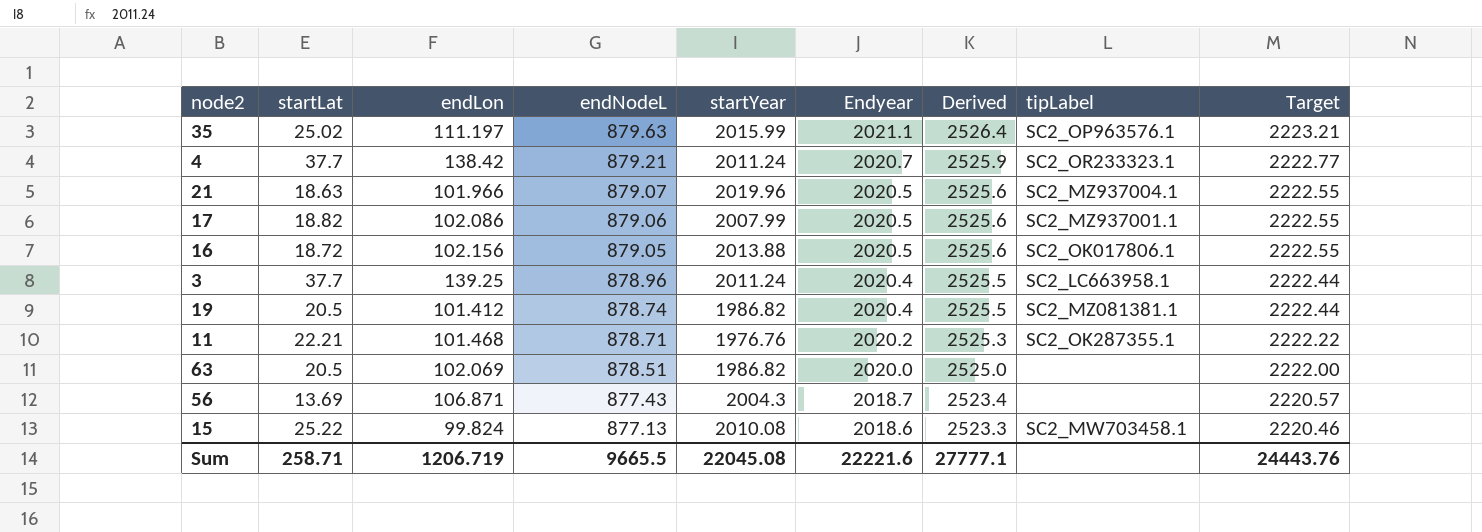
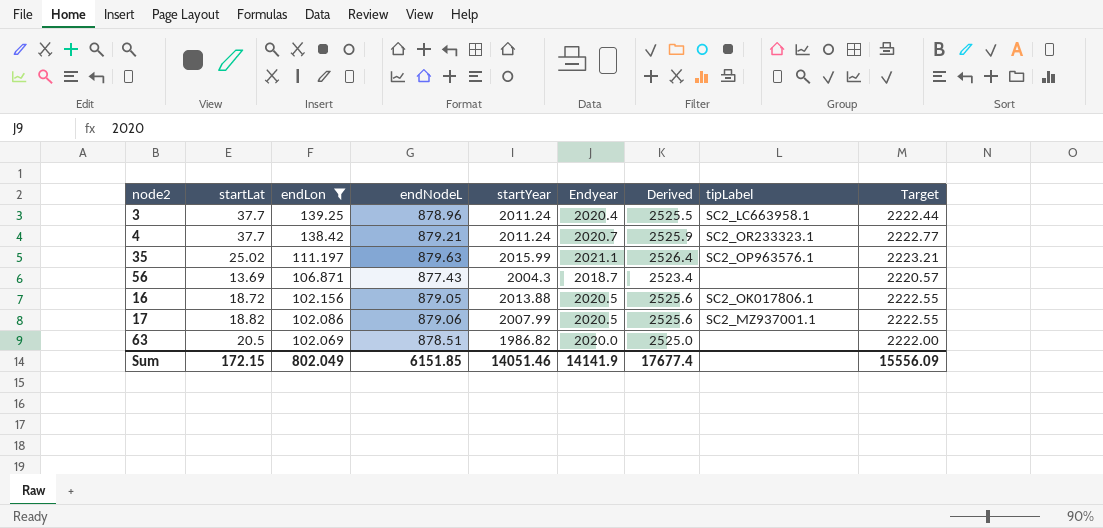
filter: none -> endLon >= 102.069
row order: endNodeL descending -> endLon descending
Sum | startLat: 258.71 -> 172.15
Sum | endLon: 1206.719 -> 802.049
Sum | endNodeL: 9665.5 -> 6151.85
Sum | startYear: 22045.08 -> 14051.46
Sum | Endyear: 22221.6 -> 14141.9
Sum | Derived: 27777.1 -> 17677.4
Sum | Target: 24443.76 -> 15556.09

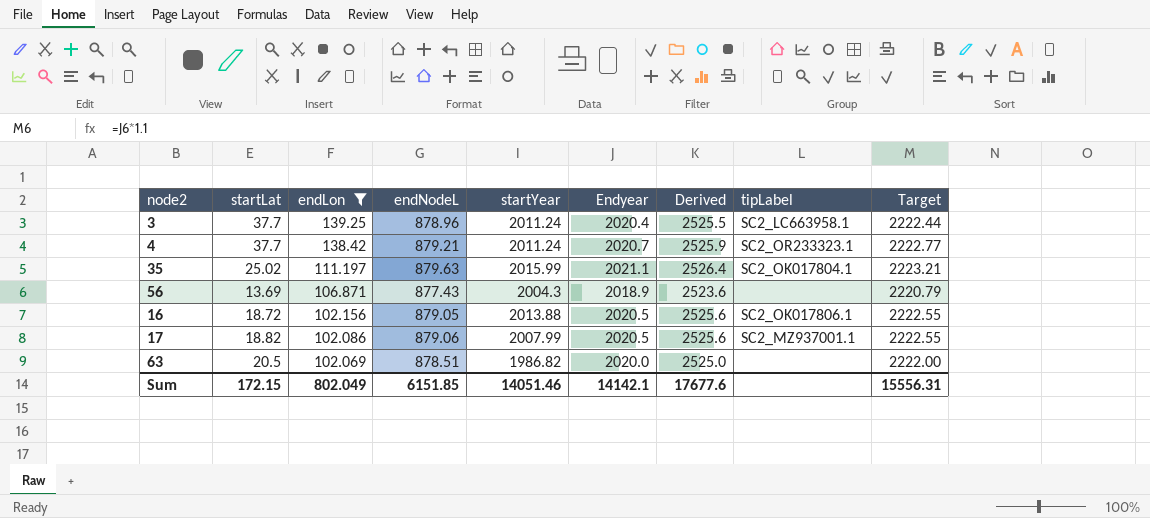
35 | tipLabel: SC2_OP963576.1 -> SC2_OK017804.1
56 | Endyear: 2018.7 -> 2018.9
56 | Derived: 2523.4 -> 2523.6
56 | Target: 2220.57 -> 2220.79
Sum | Endyear: 14141.9 -> 14142.1
Sum | Derived: 17677.4 -> 17677.6
Sum | Target: 15556.09 -> 15556.31

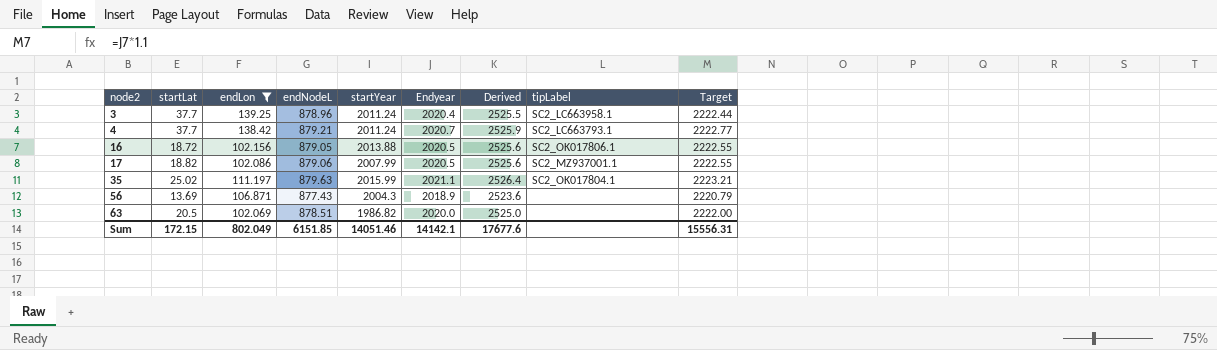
row order: endLon descending -> node2 ascending
4 | tipLabel: SC2_OR233323.1 -> SC2_LC663793.1

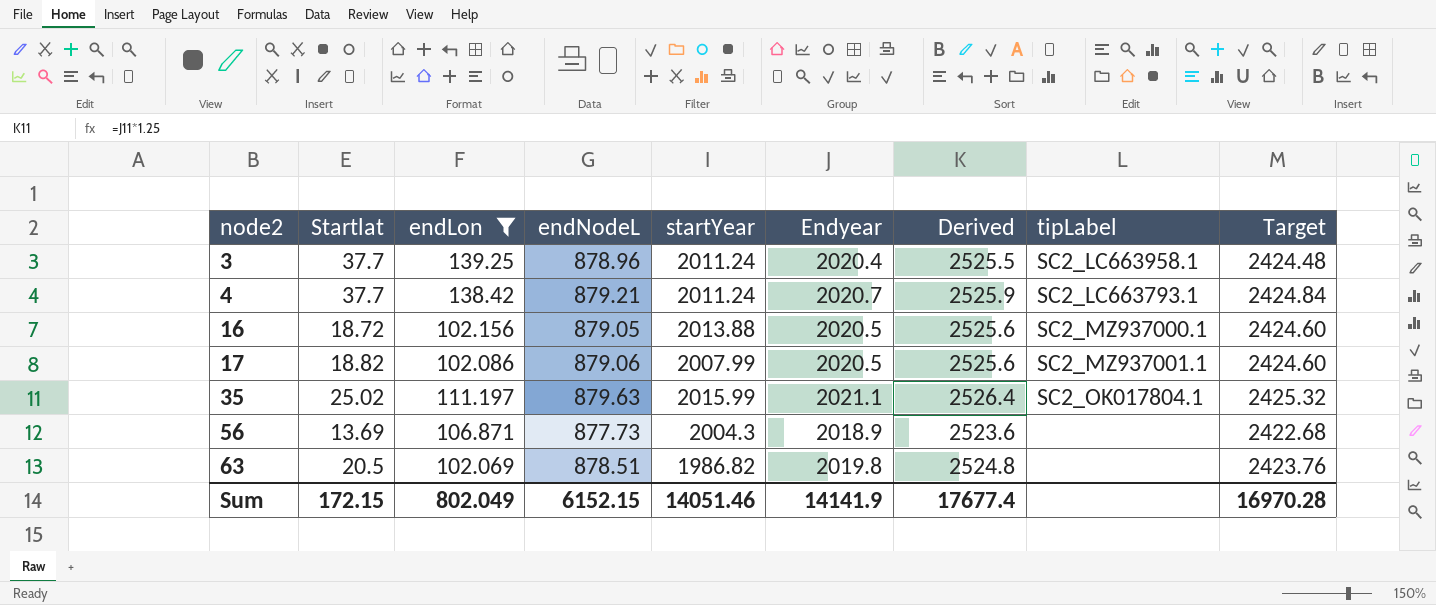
column name: startLat -> Startlat
column Target | formula: [Endyear] * 1.1 -> [Endyear] * 1.2
16 | tipLabel: SC2_OK017806.1 -> SC2_MZ937000.1
56 | endNodeL: 877.43 -> 877.73
63 | Endyear: 2020.0 -> 2019.8
63 | Derived: 2525.0 -> 2524.8
Sum | endNodeL: 6151.85 -> 6152.15
Sum | Endyear: 14142.1 -> 14141.9
Sum | Derived: 17677.6 -> 17677.4
Sum | Target: 15556.31 -> 16970.28

